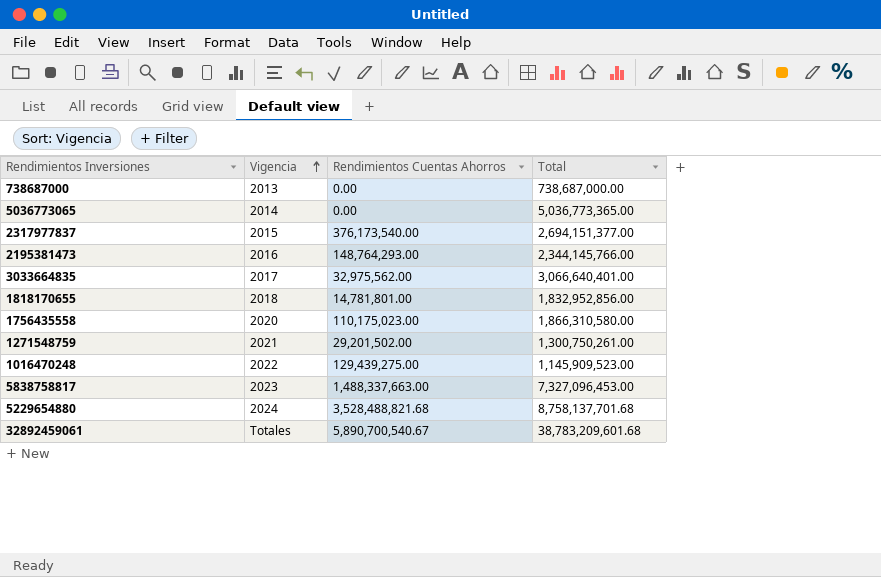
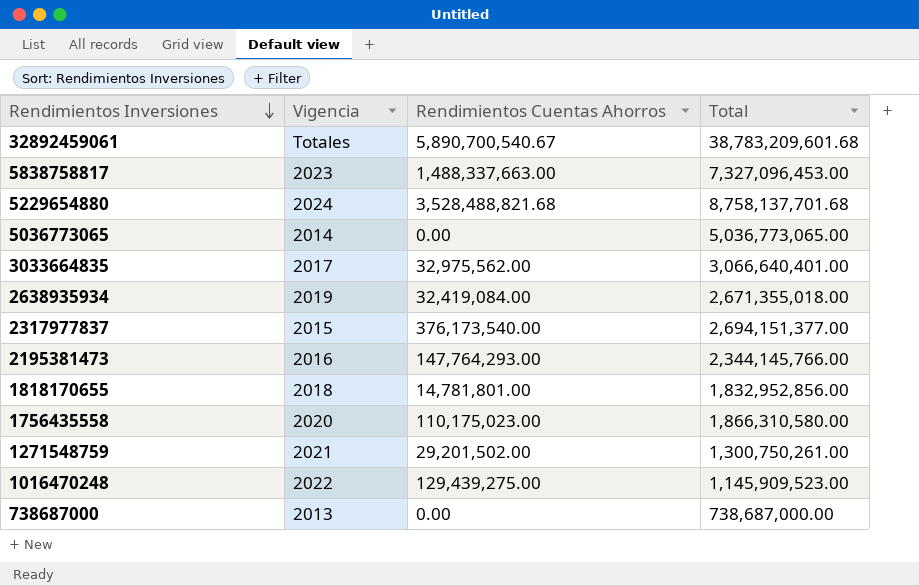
row order: Vigencia ascending -> Rendimientos Inversiones descending
5036773065 | Total: 5,036,773,365.00 -> 5,036,773,065.00
row 2638935934: none -> 2019 | 32,419,084.00 | 2,671,355,018.00
2195381473 | Rendimientos Cuentas Ahorros: 148,764,293.00 -> 147,764,293.00

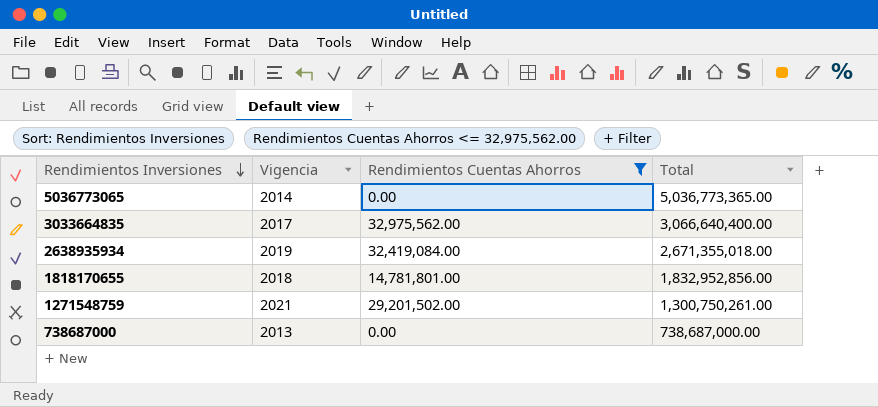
filter: none -> Rendimientos Cuentas Ahorros <= 32,975,562.00
5036773065 | Total: 5,036,773,065.00 -> 5,036,773,365.00
3033664835 | Total: 3,066,640,401.00 -> 3,066,640,400.00

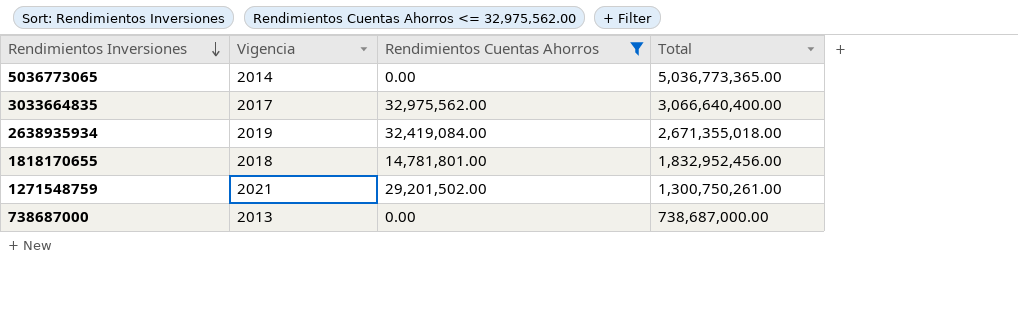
1818170655 | Total: 1,832,952,856.00 -> 1,832,952,456.00

